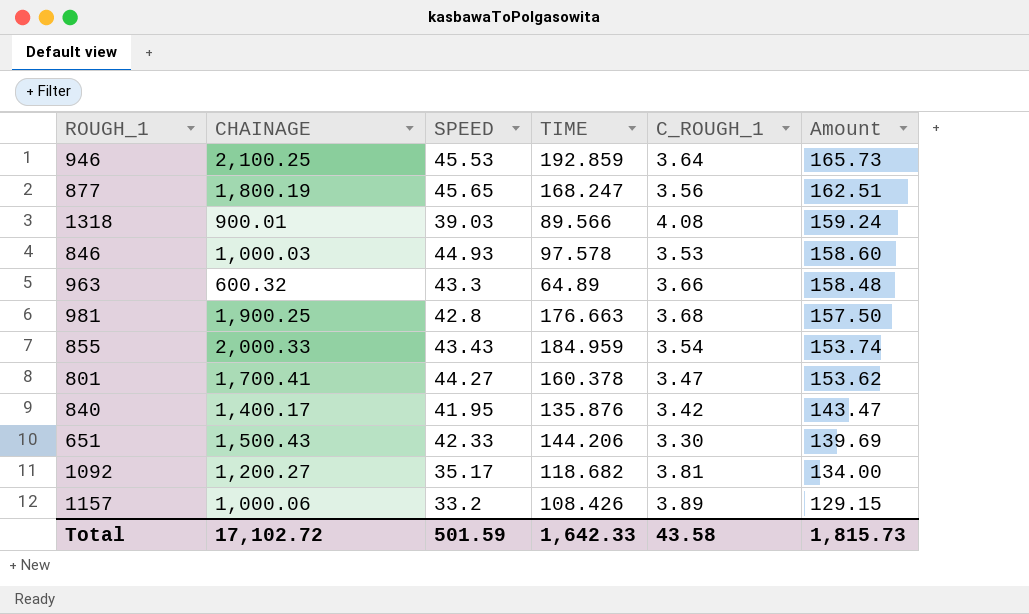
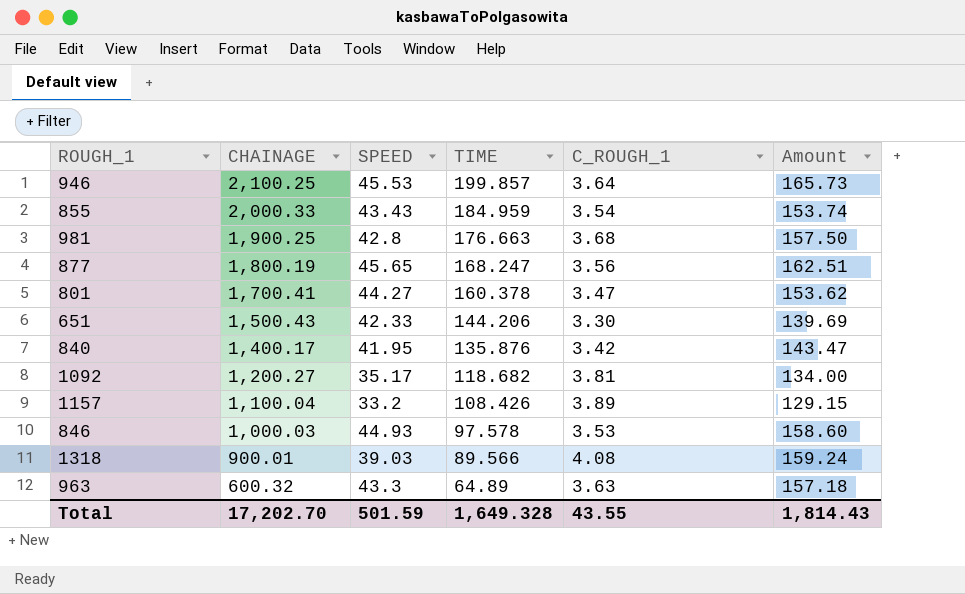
row order: Amount descending -> CHAINAGE descending
946 | TIME: 192.859 -> 199.857
1157 | CHAINAGE: 1,000.06 -> 1,100.04
963 | C_ROUGH_1: 3.66 -> 3.63
963 | Amount: 158.48 -> 157.18
Total | CHAINAGE: 17,102.72 -> 17,202.70
Total | TIME: 1,642.33 -> 1,649.328
Total | C_ROUGH_1: 43.58 -> 43.55
Total | Amount: 1,815.73 -> 1,814.43

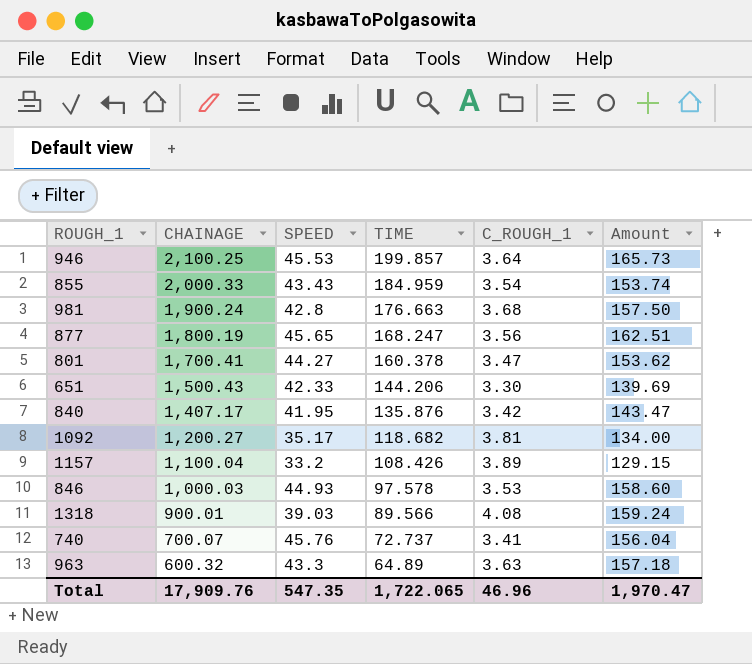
981 | CHAINAGE: 1,900.25 -> 1,900.24
840 | CHAINAGE: 1,400.17 -> 1,407.17
row 740: none -> 700.07 | 45.76 | 72.737 | 3.41 | 156.04
Total | CHAINAGE: 17,202.70 -> 17,909.76
Total | SPEED: 501.59 -> 547.35
Total | TIME: 1,649.328 -> 1,722.065
Total | C_ROUGH_1: 43.55 -> 46.96
Total | Amount: 1,814.43 -> 1,970.47

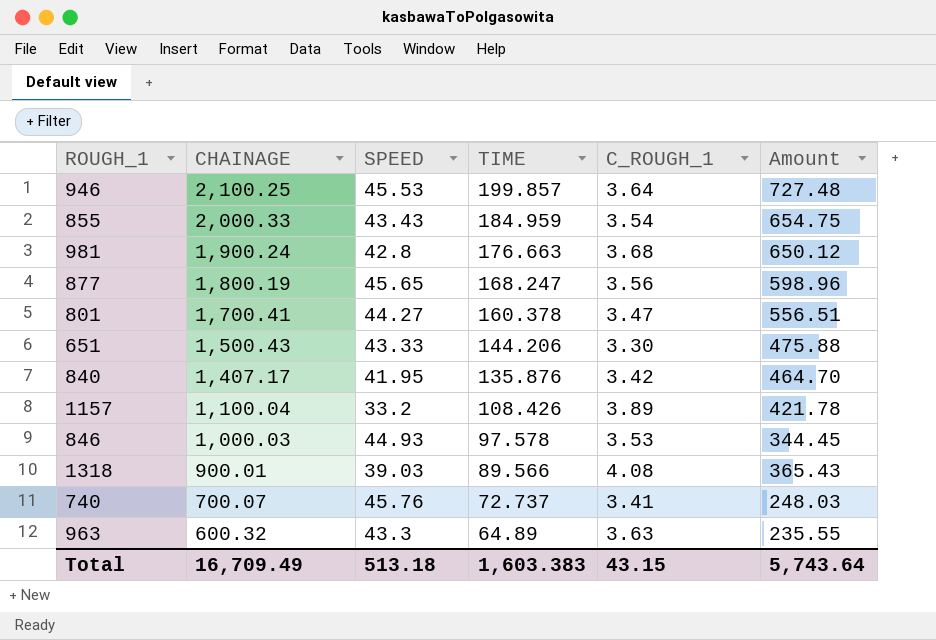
column Amount | formula: [SPEED] * [C_ROUGH_1] -> [TIME] * [C_ROUGH_1]
row 1092: 1,200.27 | 35.17 | 118.682 | 3.81 | 134.00 -> none
651 | SPEED: 42.33 -> 43.33
Total | CHAINAGE: 17,909.76 -> 16,709.49
Total | SPEED: 547.35 -> 513.18
Total | TIME: 1,722.065 -> 1,603.383
Total | C_ROUGH_1: 46.96 -> 43.15
Total | Amount: 1,970.47 -> 5,743.64

